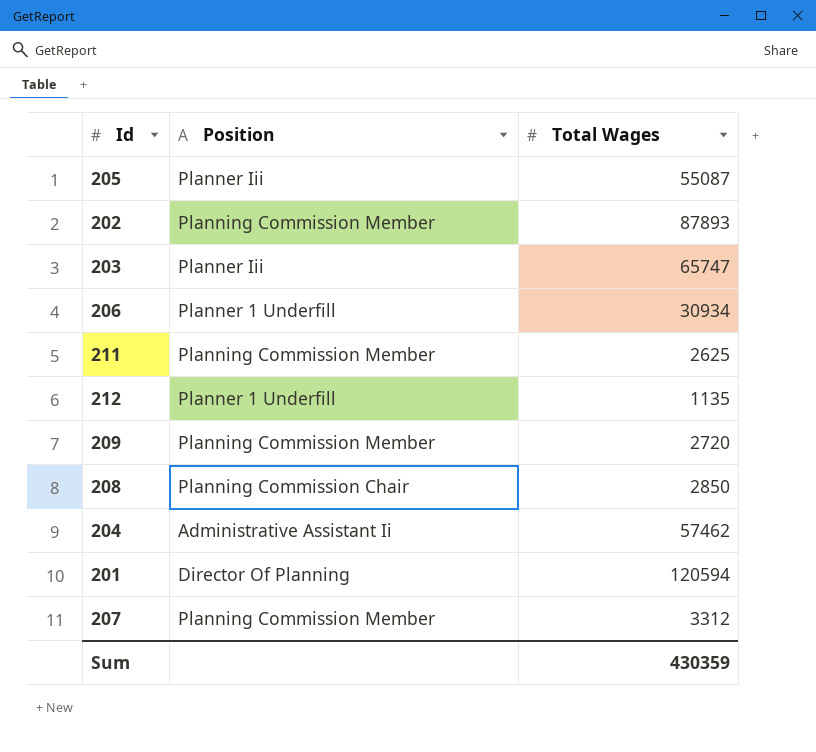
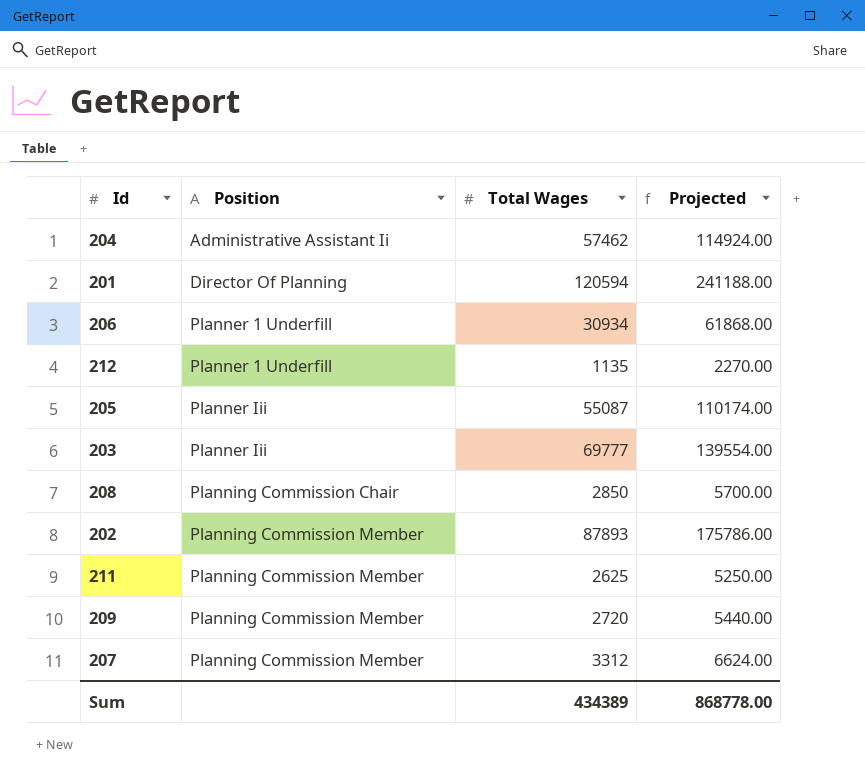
row order: none -> Position ascending
column Projected | formula: none -> [Total Wages] * 2
203 | Total Wages: 65747 -> 69777
Sum | Total Wages: 430359 -> 434389

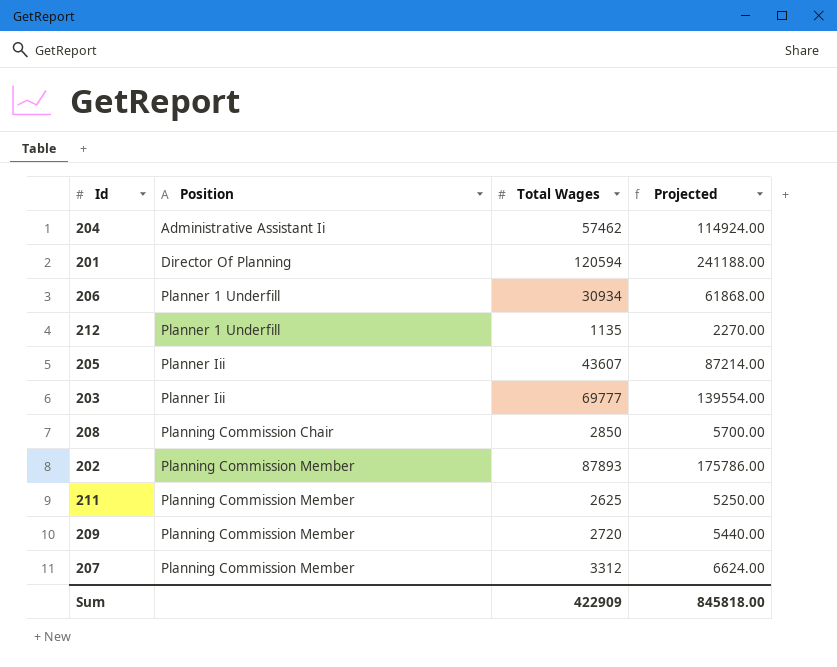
205 | Total Wages: 55087 -> 43607
205 | Projected: 110174.00 -> 87214.00
Sum | Total Wages: 434389 -> 422909
Sum | Projected: 868778.00 -> 845818.00

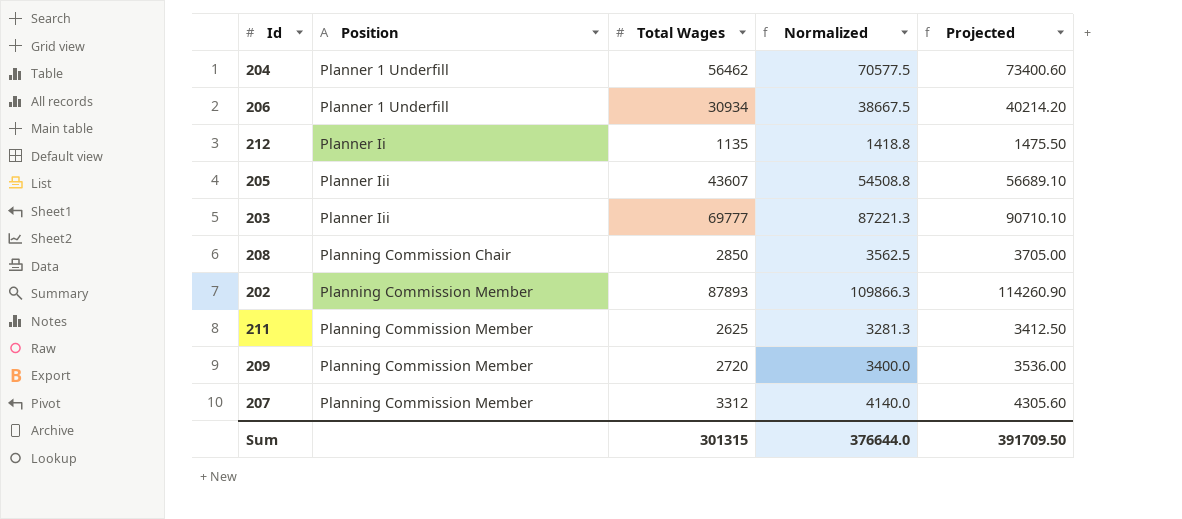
column Normalized | formula: none -> [Total Wages] * 1.25
column Projected | formula: [Total Wages] * 2 -> [Total Wages] * 1.3
row 201: Director Of Planning | 120594 | 241188.00 -> none
204 | Position: Administrative Assistant Ii -> Planner 1 Underfill
204 | Total Wages: 57462 -> 56462
212 | Position: Planner 1 Underfill -> Planner Ii
Sum | Total Wages: 422909 -> 301315
Sum | Projected: 845818.00 -> 391709.50

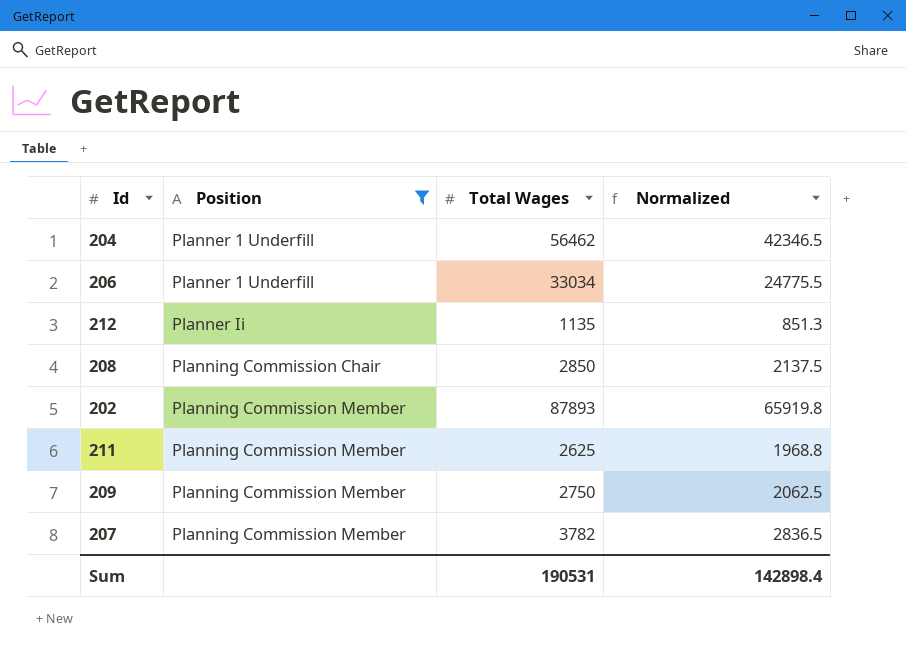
filter: none -> Position != Planner Iii
column Projected | formula: [Total Wages] * 1.3 -> none
column Normalized | formula: [Total Wages] * 1.25 -> [Total Wages] * 0.75
206 | Total Wages: 30934 -> 33034
209 | Total Wages: 2720 -> 2750
207 | Total Wages: 3312 -> 3782
Sum | Total Wages: 301315 -> 190531
Sum | Normalized: 376644.0 -> 142898.4

